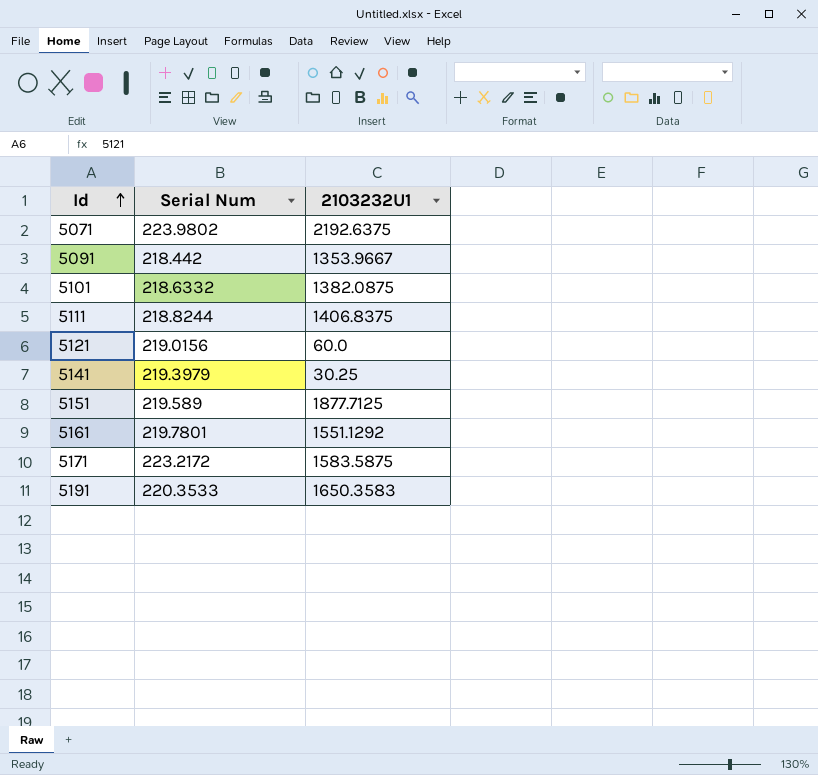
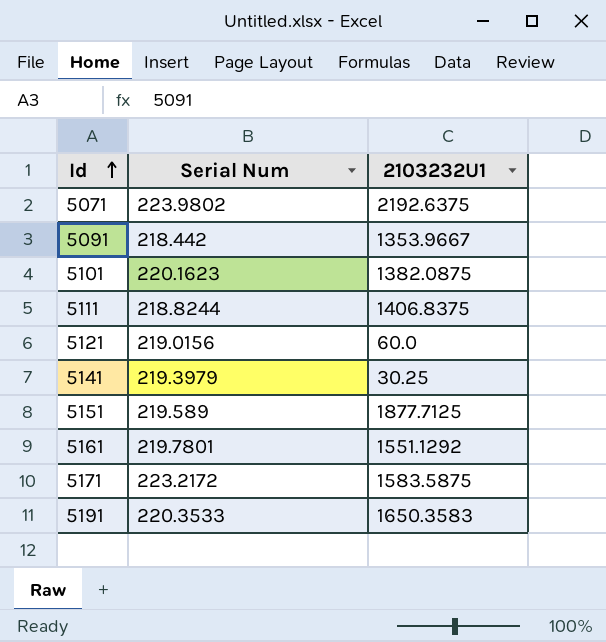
5101 | Serial Num: 218.6332 -> 220.1623

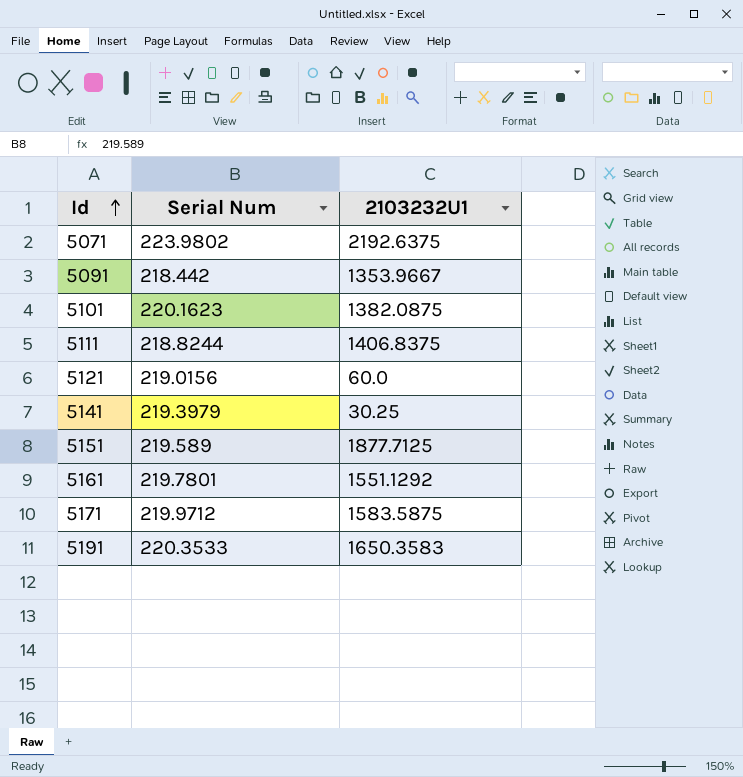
5171 | Serial Num: 223.2172 -> 219.9712

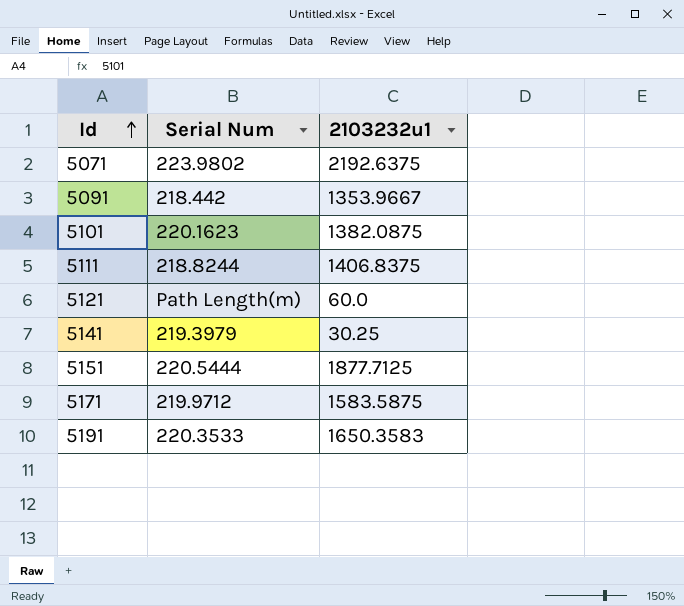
column name: 2103232U1 -> 2103232u1
row 5161: 219.7801 | 1551.1292 -> none
5121 | Serial Num: 219.0156 -> Path Length(m)
5151 | Serial Num: 219.589 -> 220.5444

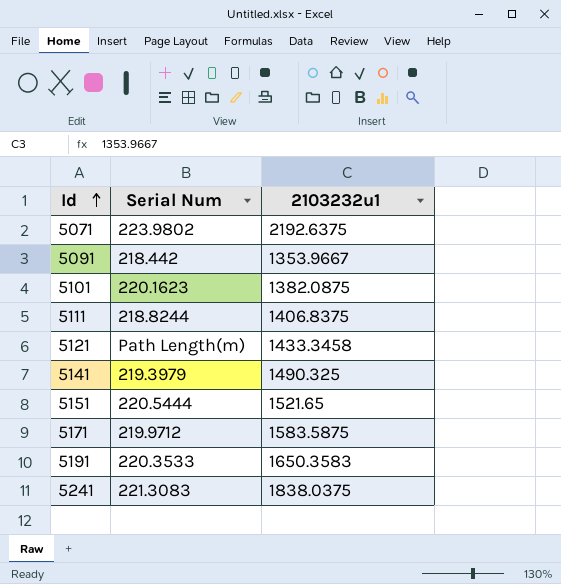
5121 | 2103232u1: 60.0 -> 1433.3458
5141 | 2103232u1: 30.25 -> 1490.325
5151 | 2103232u1: 1877.7125 -> 1521.65
row 5241: none -> 221.3083 | 1838.0375

